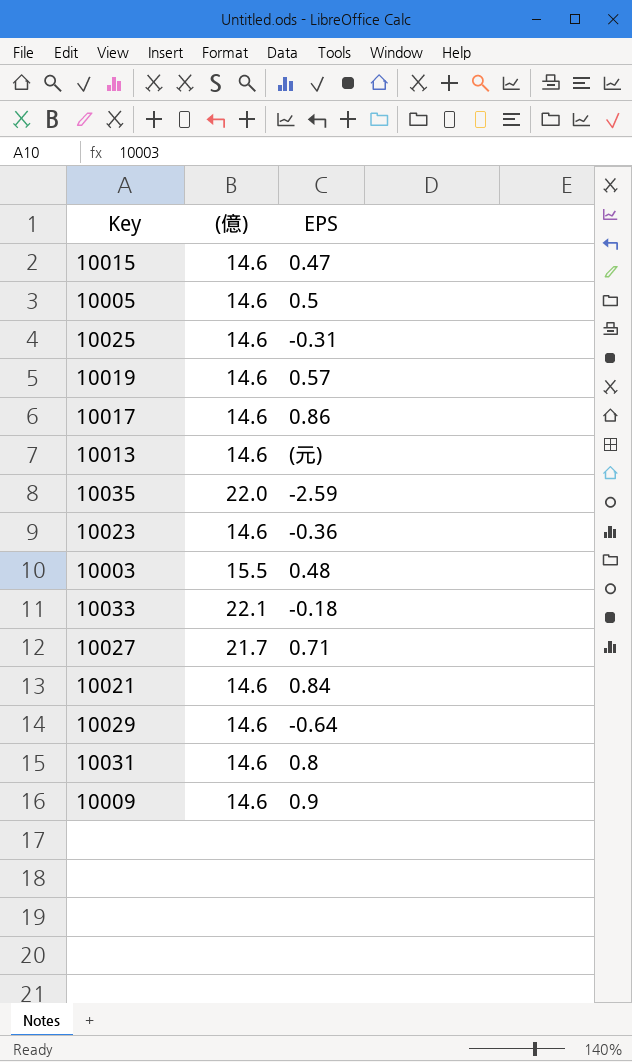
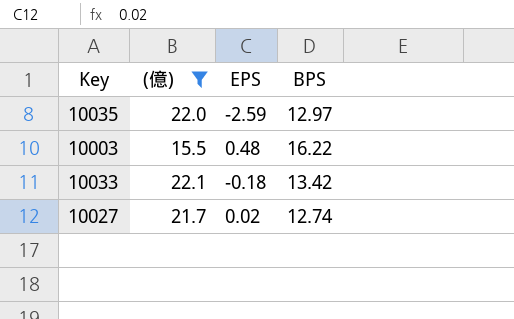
filter: none -> (億) != 14.6
column BPS | position: none -> 4
10027 | EPS: 0.71 -> 0.02

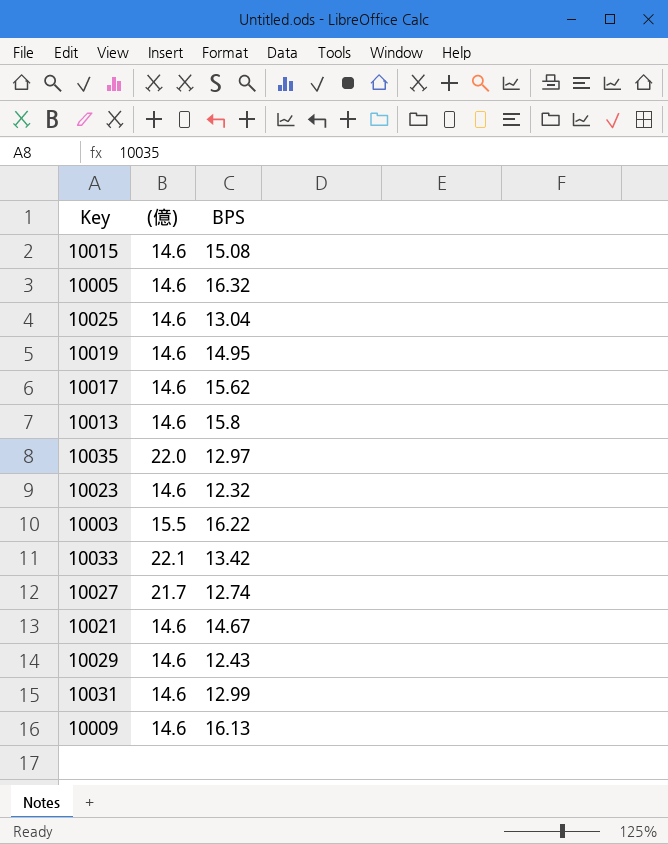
filter: (億) != 14.6 -> none
column EPS | position: 3 -> none

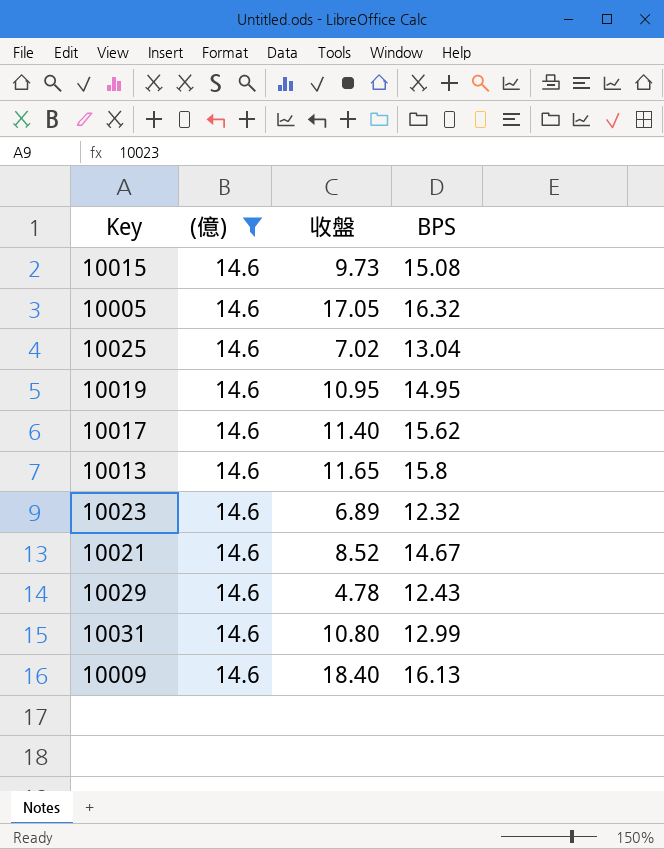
filter: none -> (億) = 14.6
column 收盤 | position: none -> 3

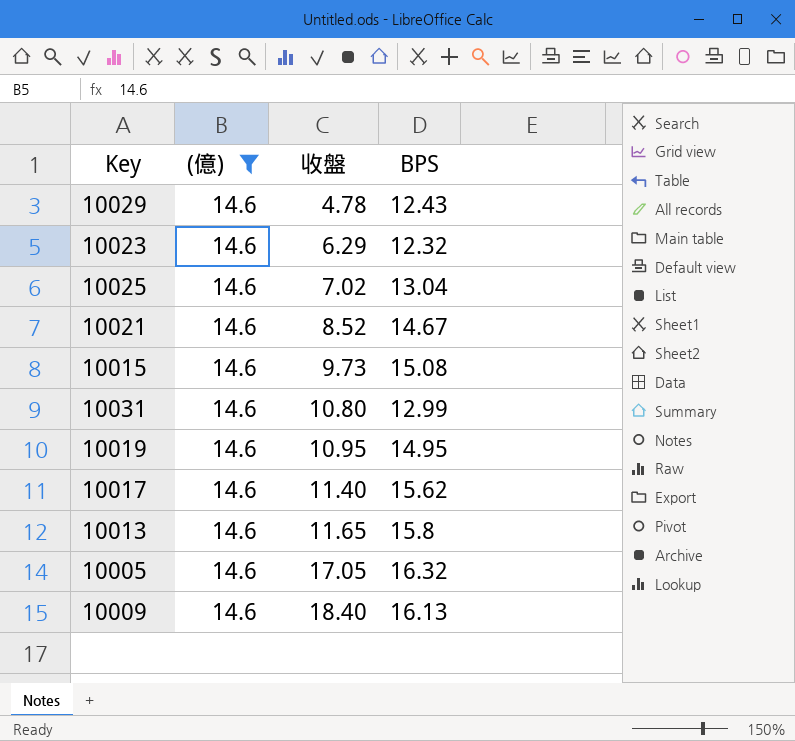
row order: none -> 收盤 ascending
10023 | 收盤: 6.89 -> 6.29

